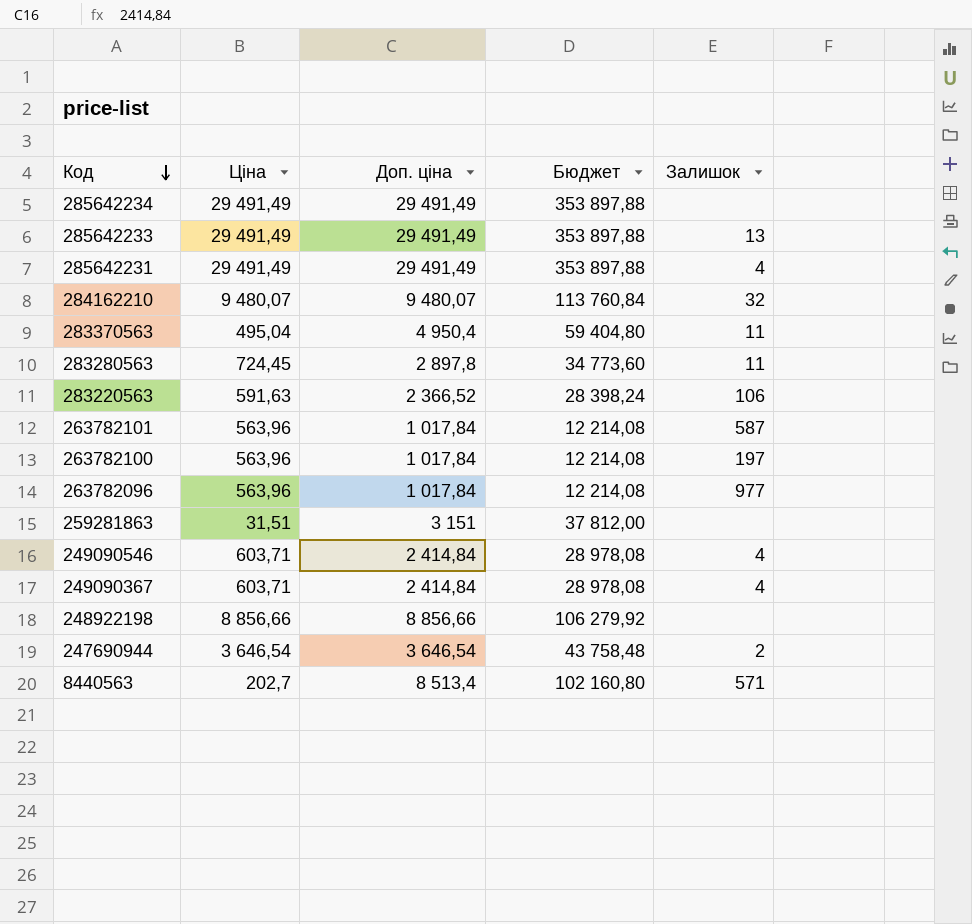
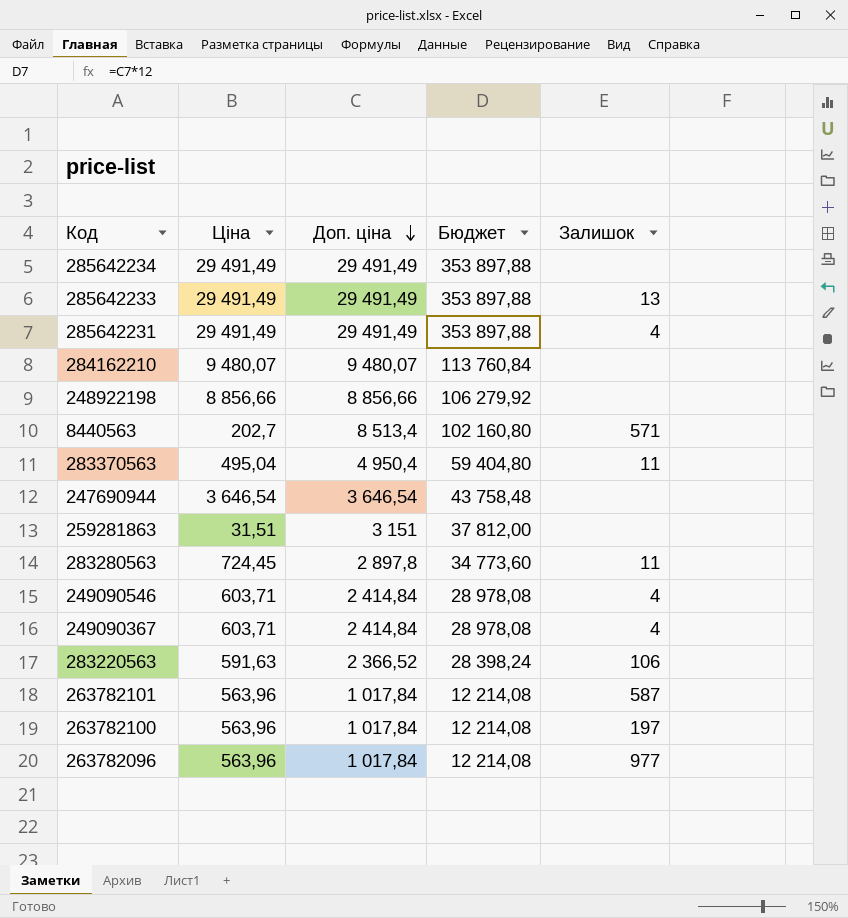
row order: Код descending -> Доп. ціна descending
284162210 | Залишок: 32 -> none
247690944 | Залишок: 2 -> none

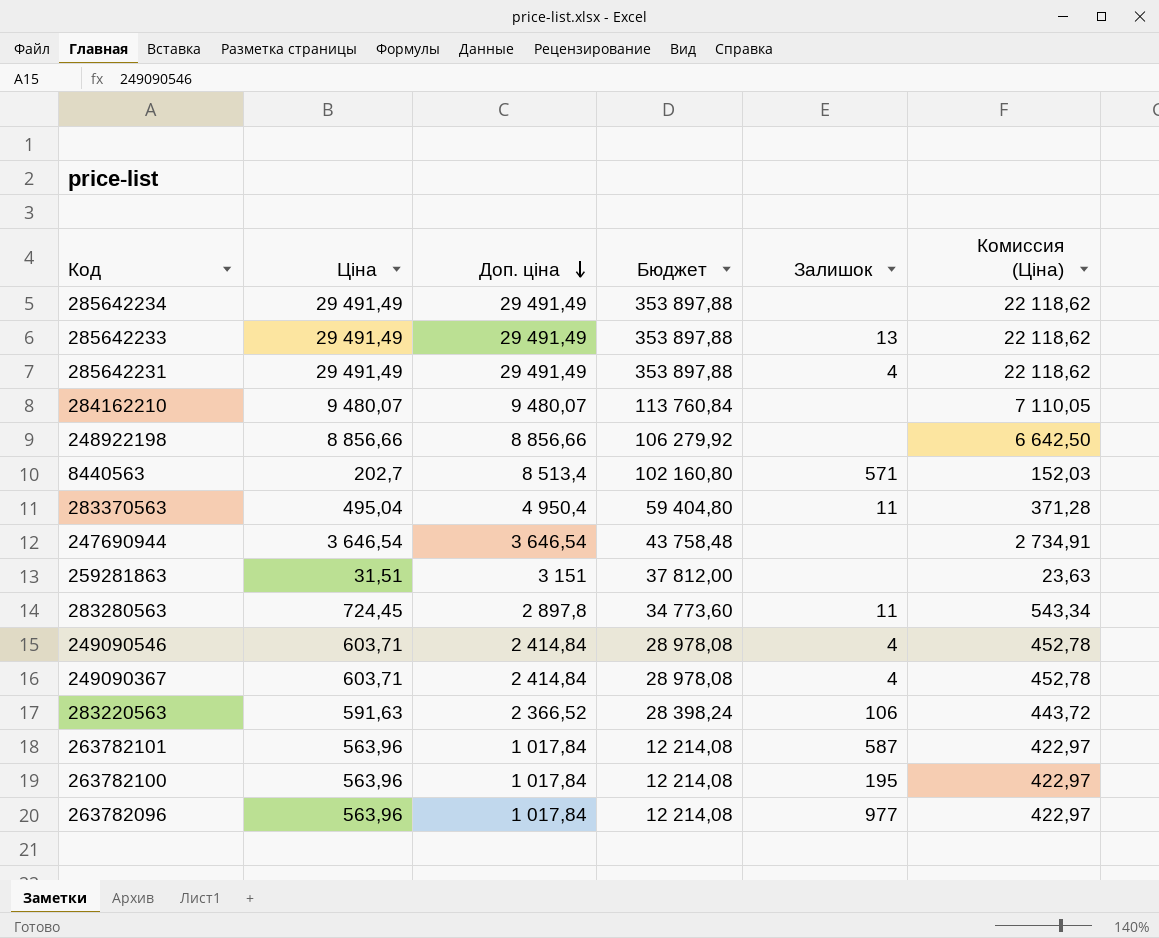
column Комиссия (Ціна) | formula: none -> [Ціна] * 0,75
263782100 | Залишок: 197 -> 195

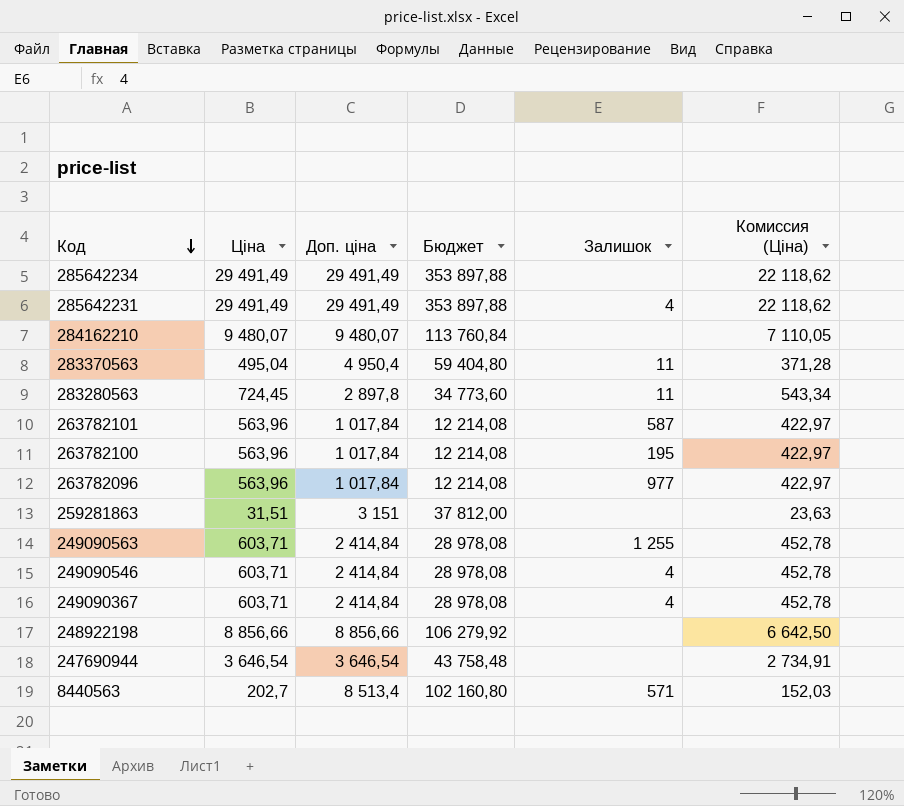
row order: Доп. ціна descending -> Код descending
row 285642233: 29 491,49 | 29 491,49 | 353 897,88 | 13 | 22 118,62 -> none
row 283220563: 591,63 | 2 366,52 | 28 398,24 | 106 | 443,72 -> none
row 249090563: none -> 603,71 | 2 414,84 | 28 978,08 | 1 255 | 452,78

